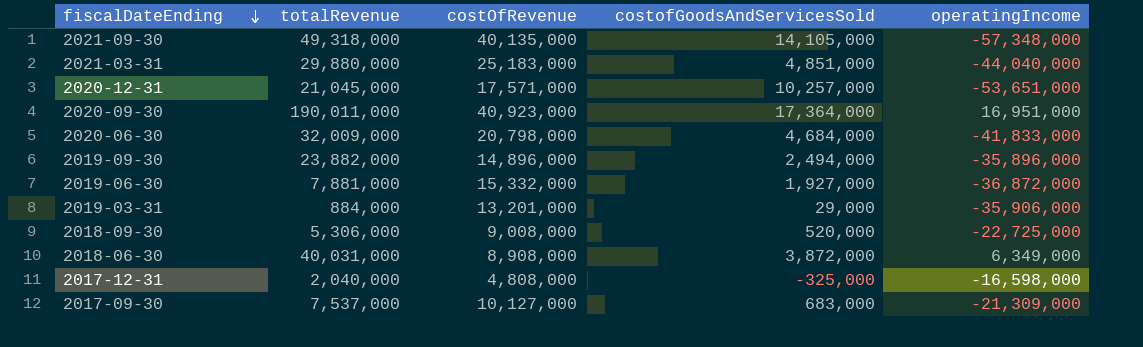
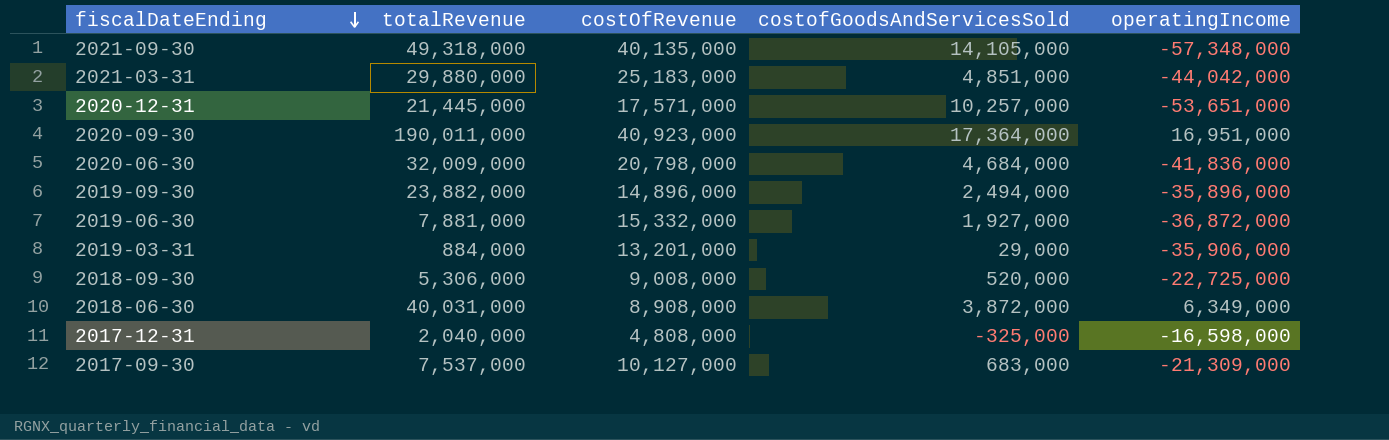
2021-03-31 | operatingIncome: -44,040,000 -> -44,042,000
2020-12-31 | totalRevenue: 21,045,000 -> 21,445,000
2020-06-30 | operatingIncome: -41,833,000 -> -41,836,000

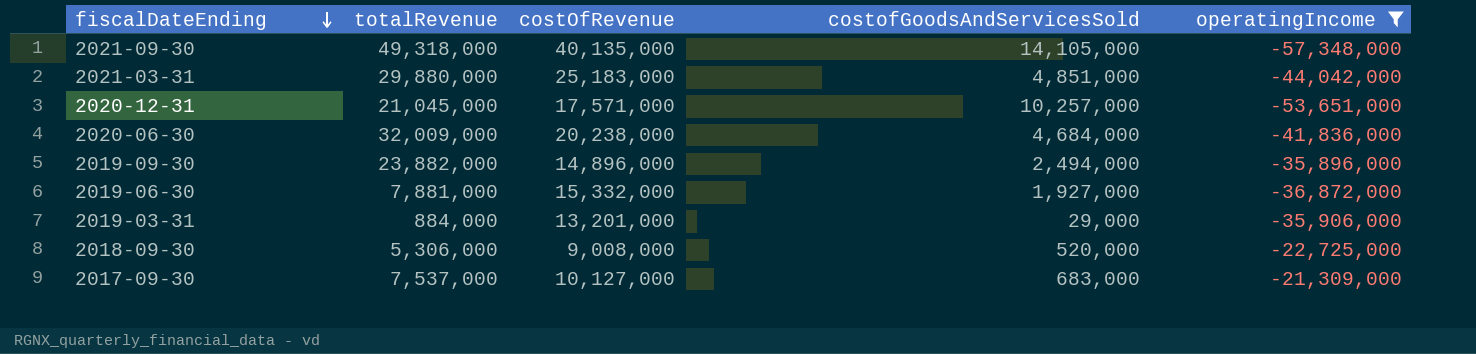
filter: none -> operatingIncome <= -21,309,000
2020-12-31 | totalRevenue: 21,445,000 -> 21,045,000
2020-06-30 | costOfRevenue: 20,798,000 -> 20,238,000

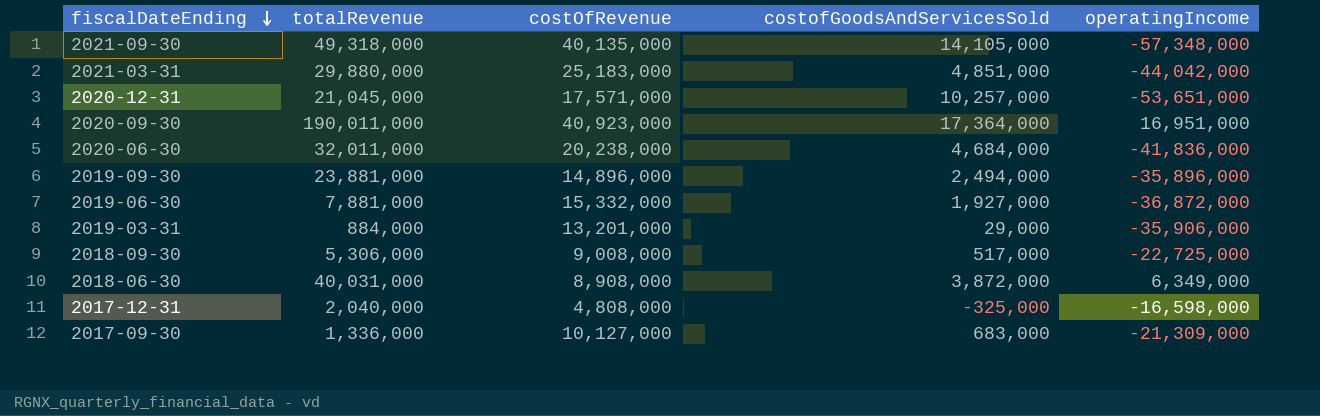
filter: operatingIncome <= -21,309,000 -> none
2020-06-30 | totalRevenue: 32,009,000 -> 32,011,000
2019-09-30 | totalRevenue: 23,882,000 -> 23,881,000
2018-09-30 | costofGoodsAndServicesSold: 520,000 -> 517,000
2017-09-30 | totalRevenue: 7,537,000 -> 1,336,000

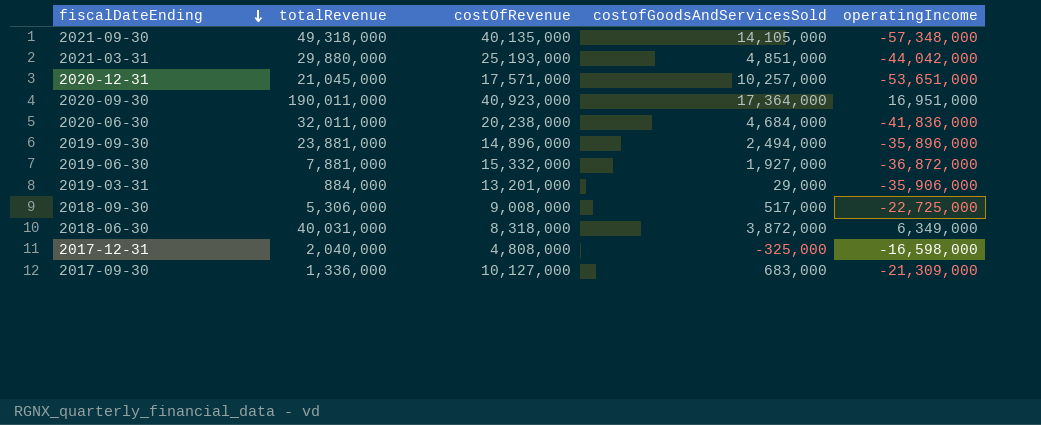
2021-03-31 | costOfRevenue: 25,183,000 -> 25,193,000
2018-06-30 | costOfRevenue: 8,908,000 -> 8,318,000

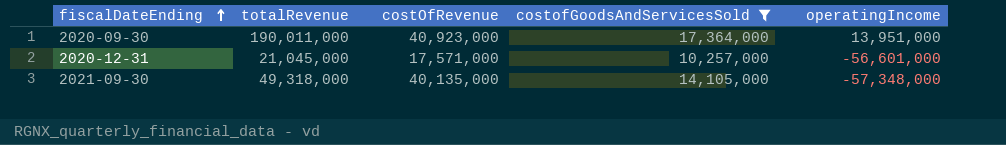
filter: none -> costofGoodsAndServicesSold >= 10,257,000
row order: fiscalDateEnding descending -> fiscalDateEnding ascending
2020-09-30 | operatingIncome: 16,951,000 -> 13,951,000
2020-12-31 | operatingIncome: -53,651,000 -> -56,601,000

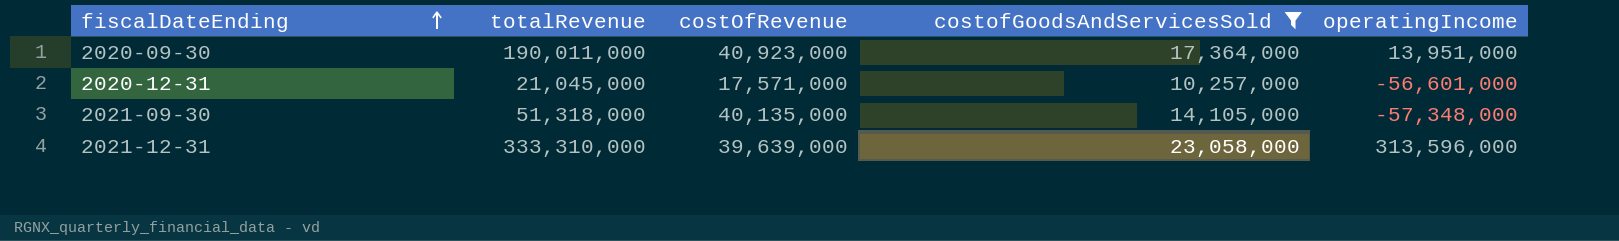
2021-09-30 | totalRevenue: 49,318,000 -> 51,318,000
row 2021-12-31: none -> 333,310,000 | 39,639,000 | 23,058,000 | 313,596,000

